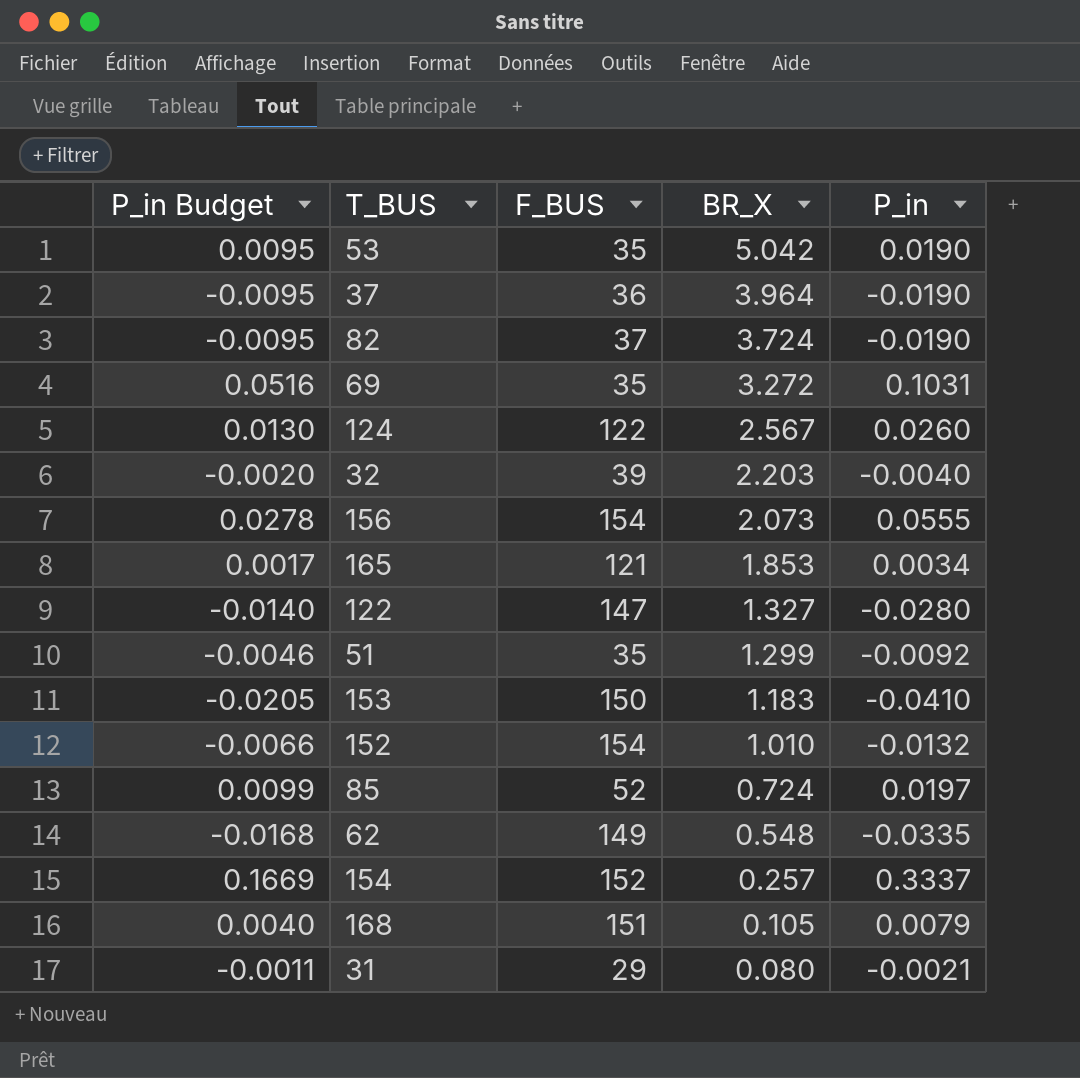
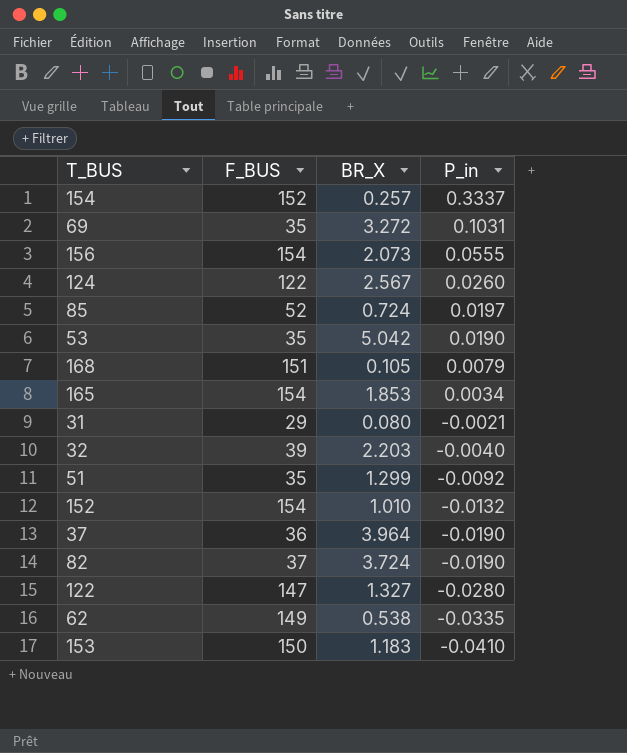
row order: BR_X descending -> P_in descending
column P_in Budget | formula: [P_in] * 0.5 -> none
165 | F_BUS: 121 -> 154
62 | BR_X: 0.548 -> 0.538

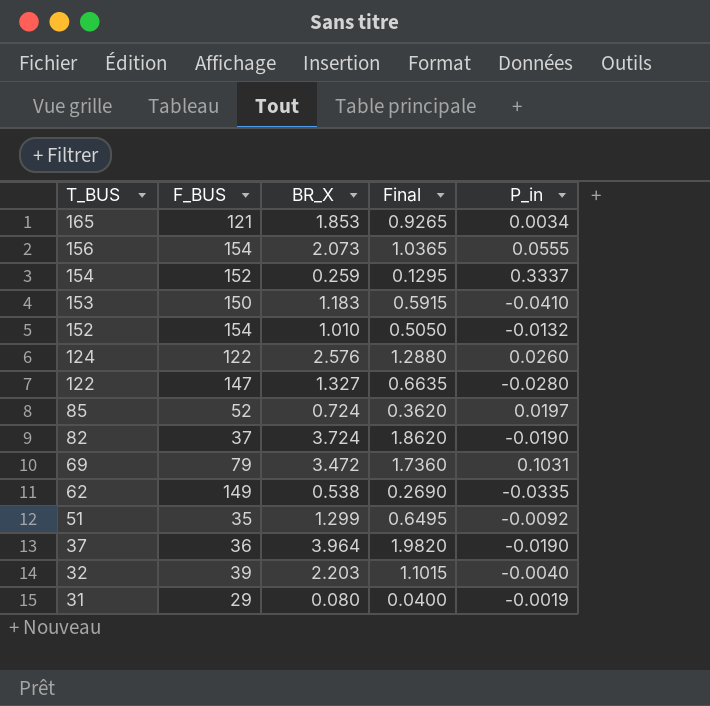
row order: P_in descending -> T_BUS descending
column Final | formula: none -> [BR_X] * 0.5
row 53: 35 | 5.042 | 0.0190 -> none
row 168: 151 | 0.105 | 0.0079 -> none
165 | F_BUS: 154 -> 121
154 | BR_X: 0.257 -> 0.259
124 | BR_X: 2.567 -> 2.576
69 | F_BUS: 35 -> 79
69 | BR_X: 3.272 -> 3.472
31 | P_in: -0.0021 -> -0.0019

